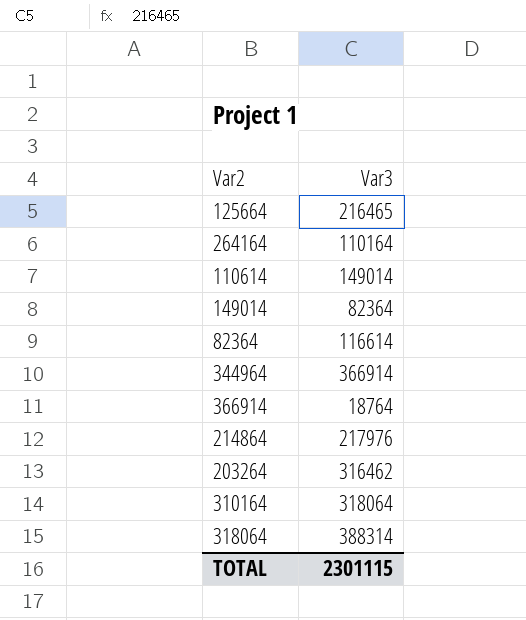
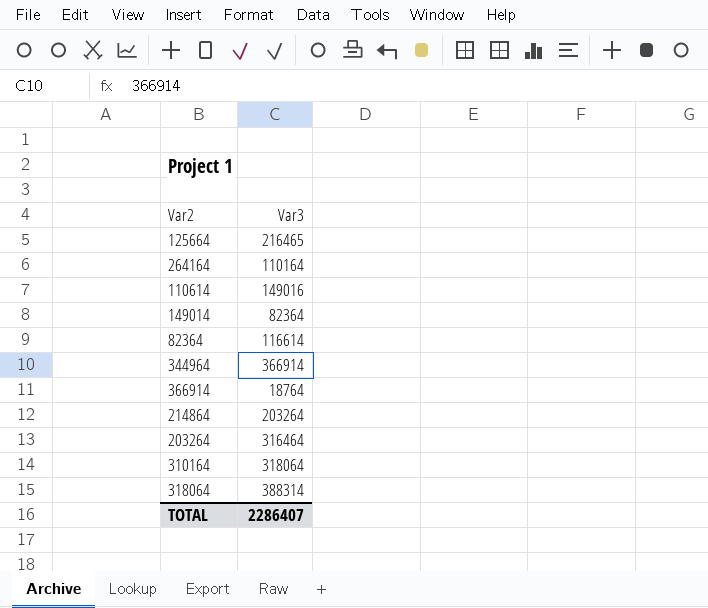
110614 | Var3: 149014 -> 149016
214864 | Var3: 217976 -> 203264
203264 | Var3: 316462 -> 316464
TOTAL | Var3: 2301115 -> 2286407

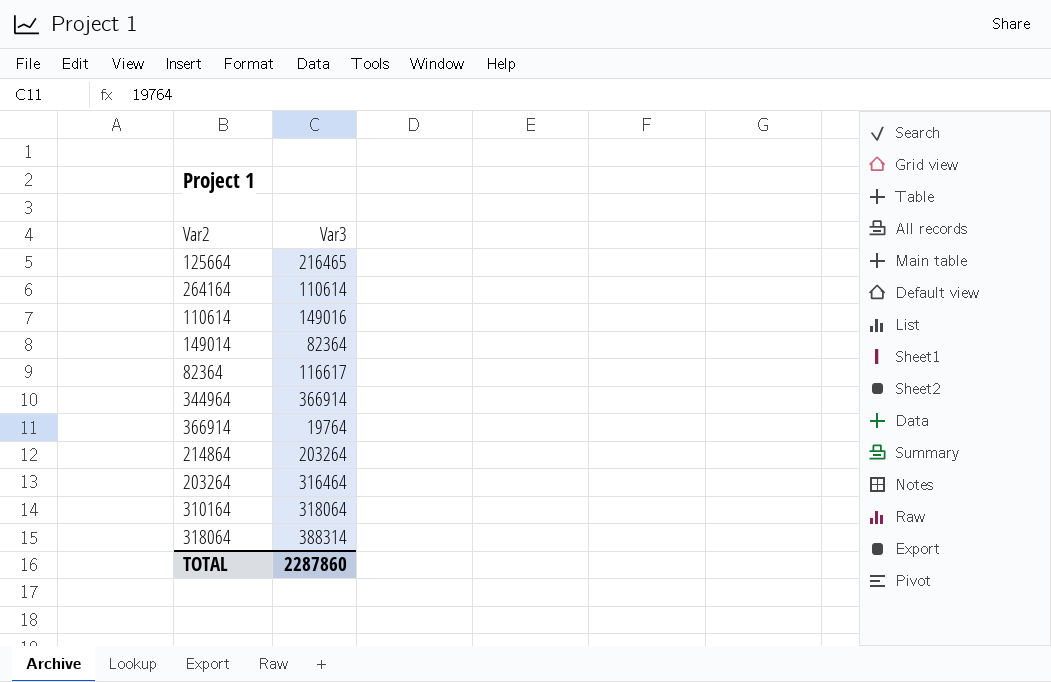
264164 | Var3: 110164 -> 110614
82364 | Var3: 116614 -> 116617
366914 | Var3: 18764 -> 19764
TOTAL | Var3: 2286407 -> 2287860

